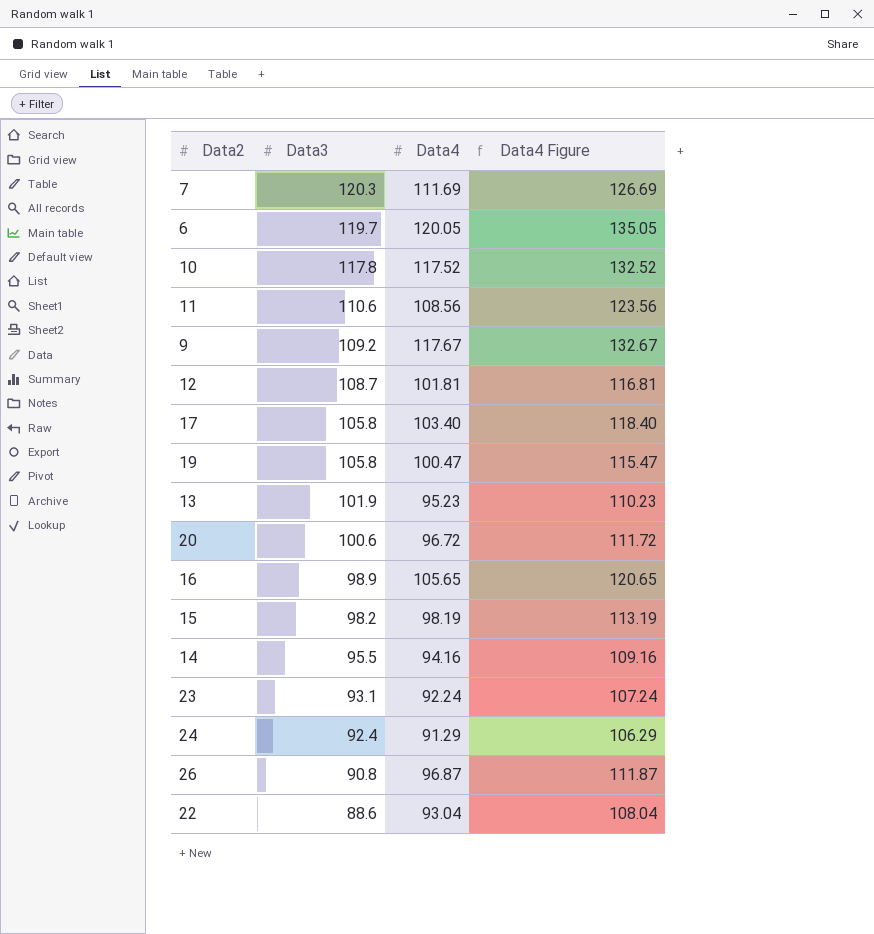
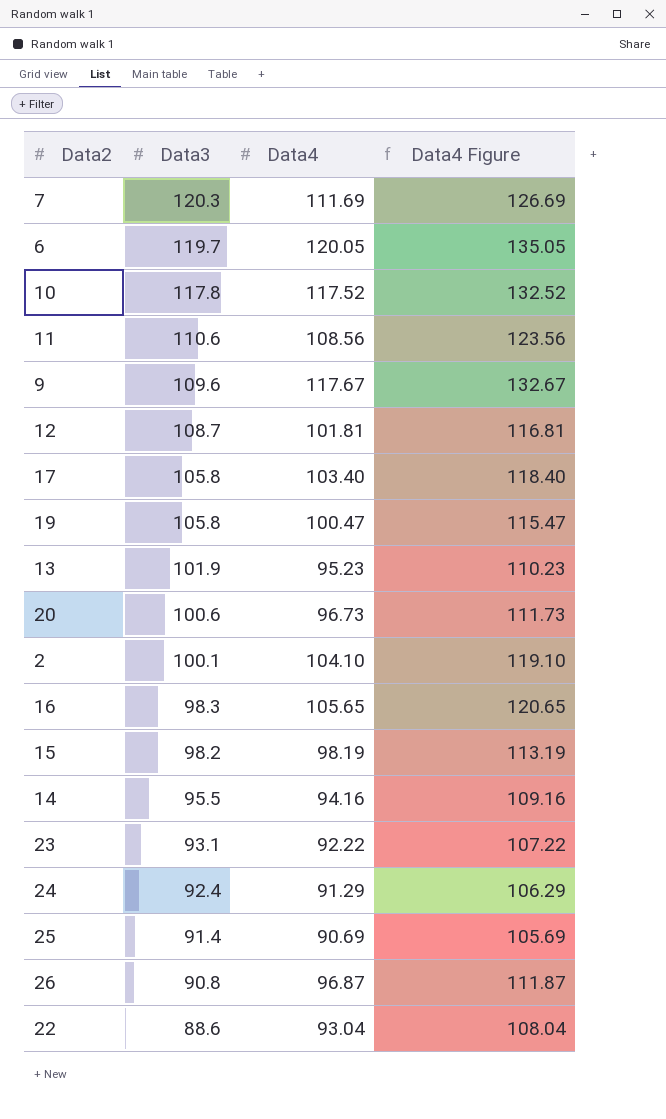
9 | Data3: 109.2 -> 109.6
20 | Data4: 96.72 -> 96.73
20 | Data4 Figure: 111.72 -> 111.73
row 2: none -> 100.1 | 104.10 | 119.10
16 | Data3: 98.9 -> 98.3
23 | Data4: 92.24 -> 92.22
23 | Data4 Figure: 107.24 -> 107.22
row 25: none -> 91.4 | 90.69 | 105.69

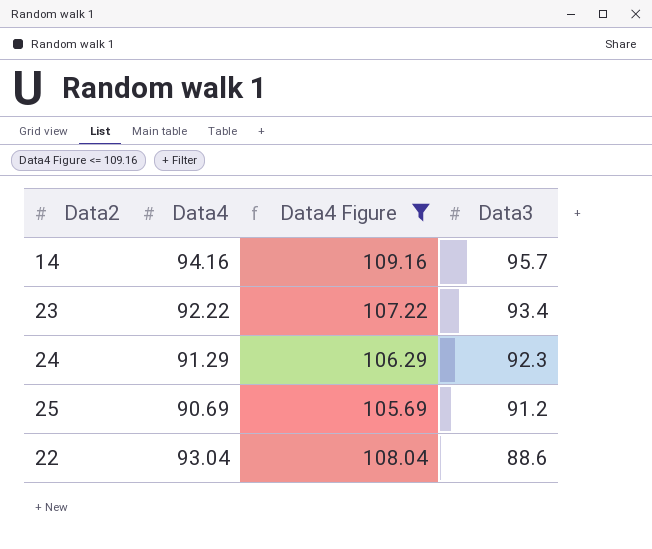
filter: none -> Data4 Figure <= 109.16
column Data3 | position: 2 -> 4
14 | Data3: 95.5 -> 95.7
23 | Data3: 93.1 -> 93.4
24 | Data3: 92.4 -> 92.3
25 | Data3: 91.4 -> 91.2

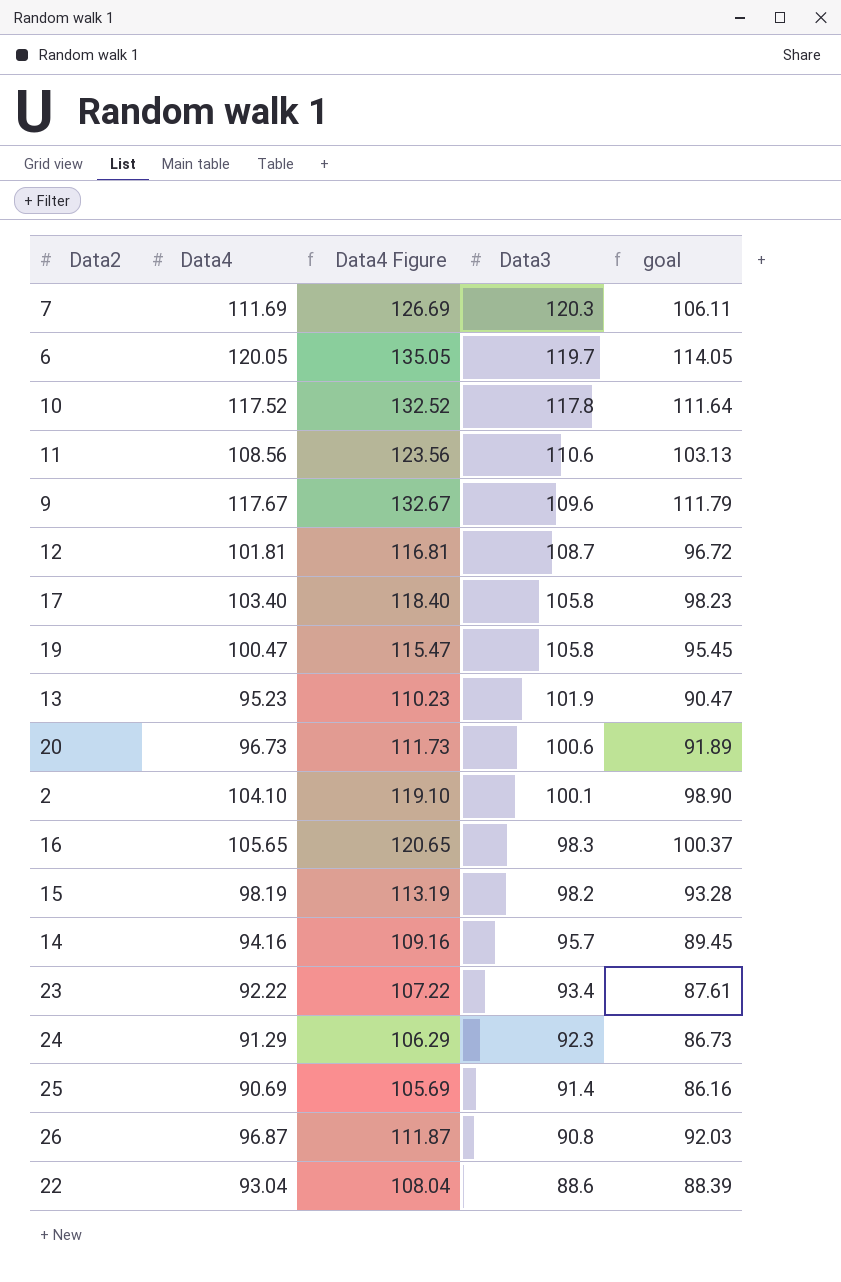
filter: Data4 Figure <= 109.16 -> none
column goal | formula: none -> [Data4] * 0.95
25 | Data3: 91.2 -> 91.4

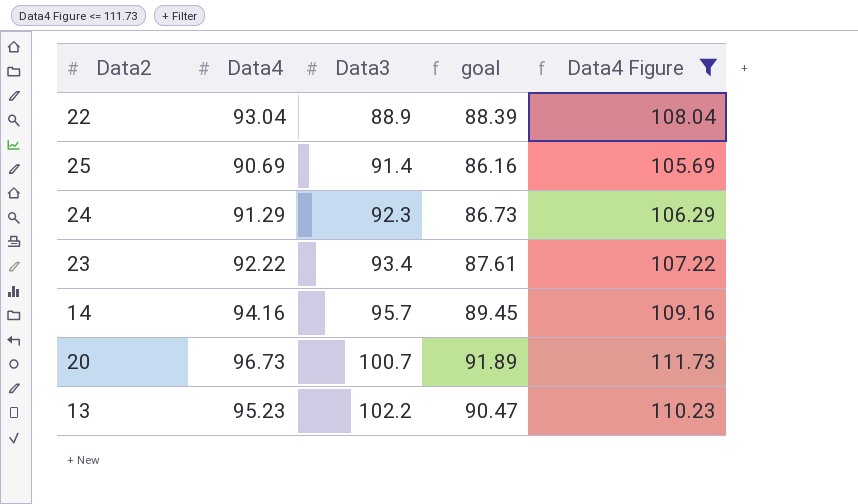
filter: none -> Data4 Figure <= 111.73
row order: Data3 descending -> Data3 ascending
column Data4 Figure | position: 3 -> 5
22 | Data3: 88.6 -> 88.9
20 | Data3: 100.6 -> 100.7
13 | Data3: 101.9 -> 102.2

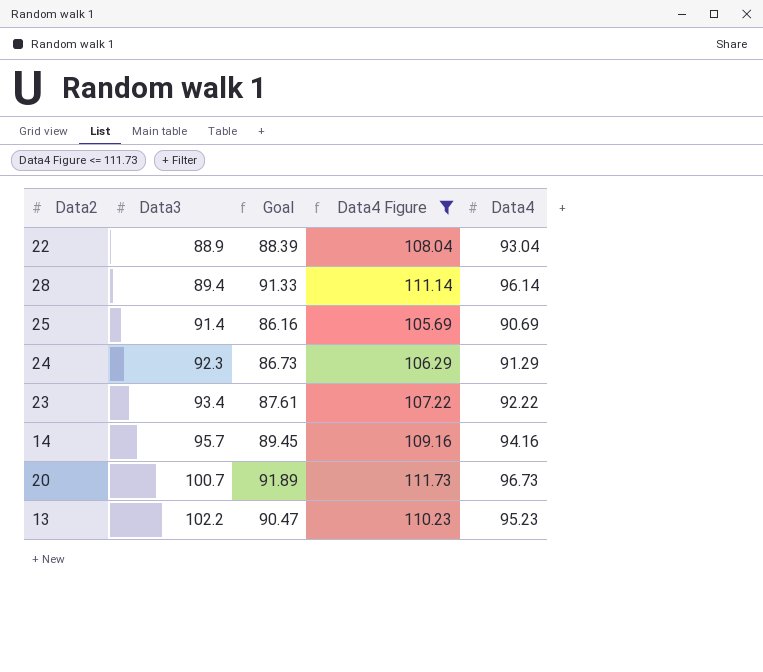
column name: goal -> Goal
column Data4 | position: 2 -> 5
row 28: none -> 89.4 | 91.33 | 111.14 | 96.14

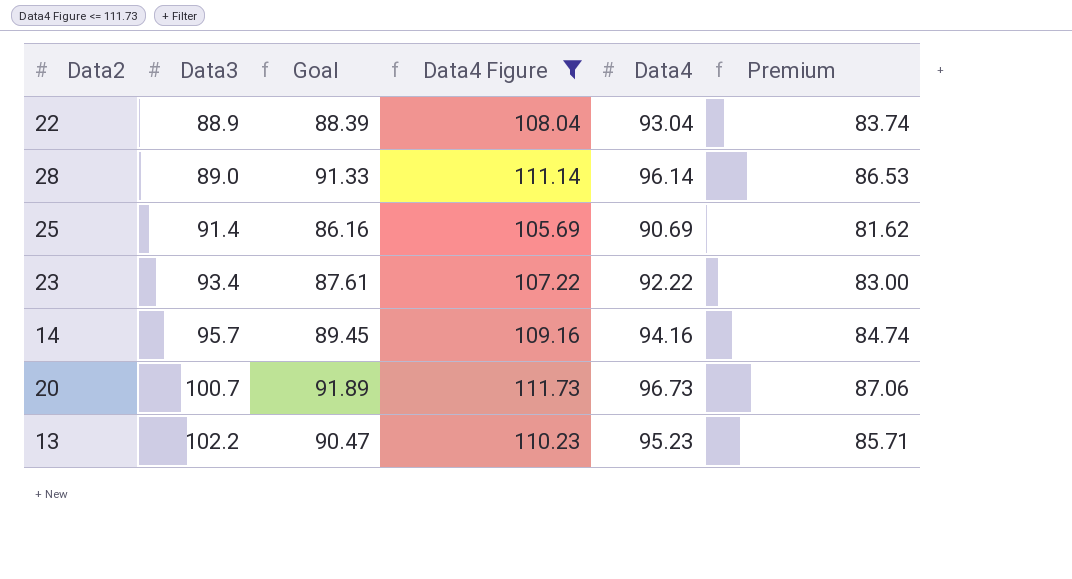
column Premium | formula: none -> [Data4] * 0.9
row 24: 92.3 | 86.73 | 106.29 | 91.29 -> none
28 | Data3: 89.4 -> 89.0

